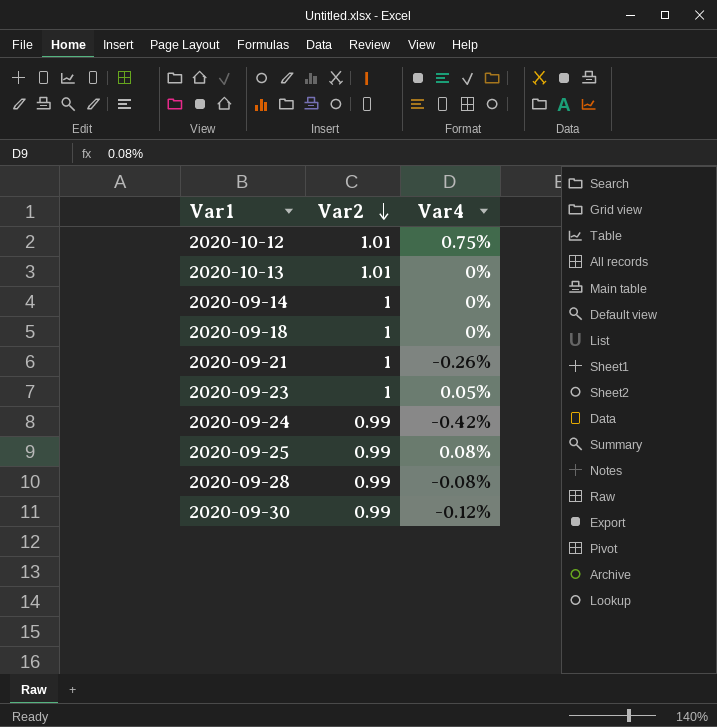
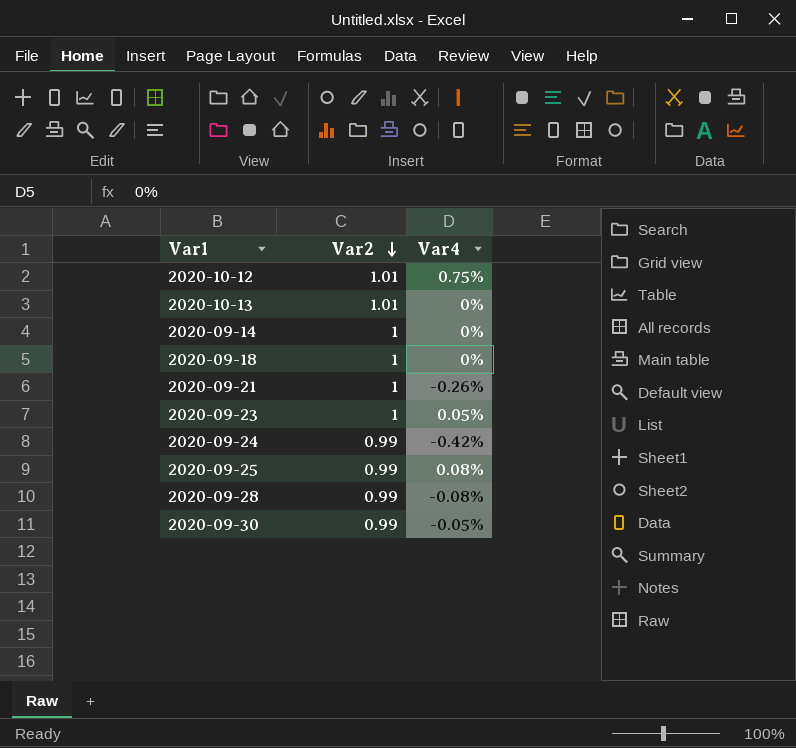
2020-09-30 | Var4: -0.12% -> -0.05%

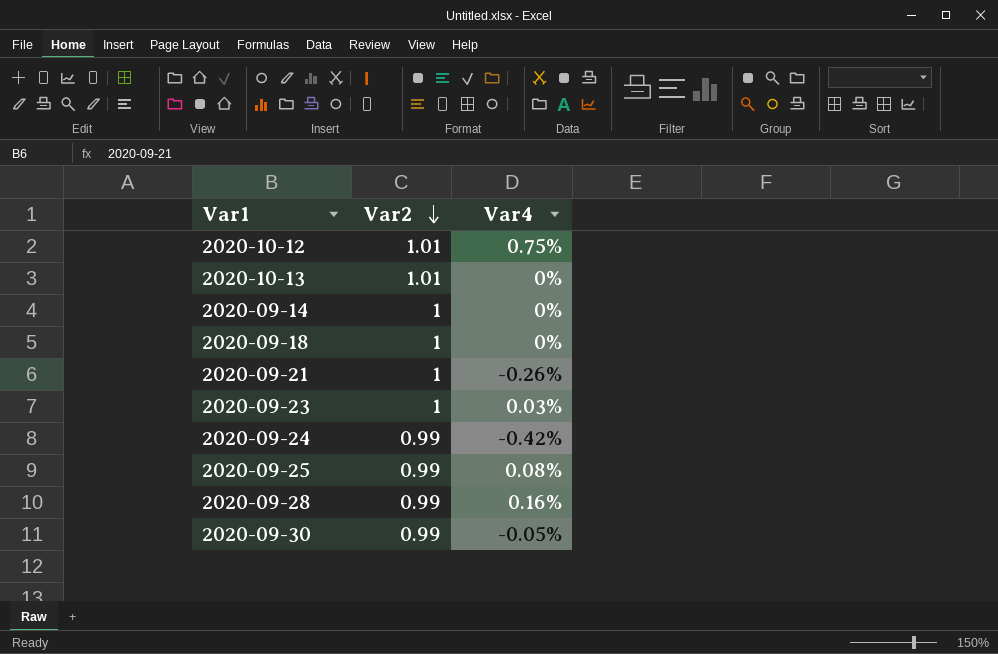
2020-09-23 | Var4: 0.05% -> 0.03%
2020-09-28 | Var4: -0.08% -> 0.16%

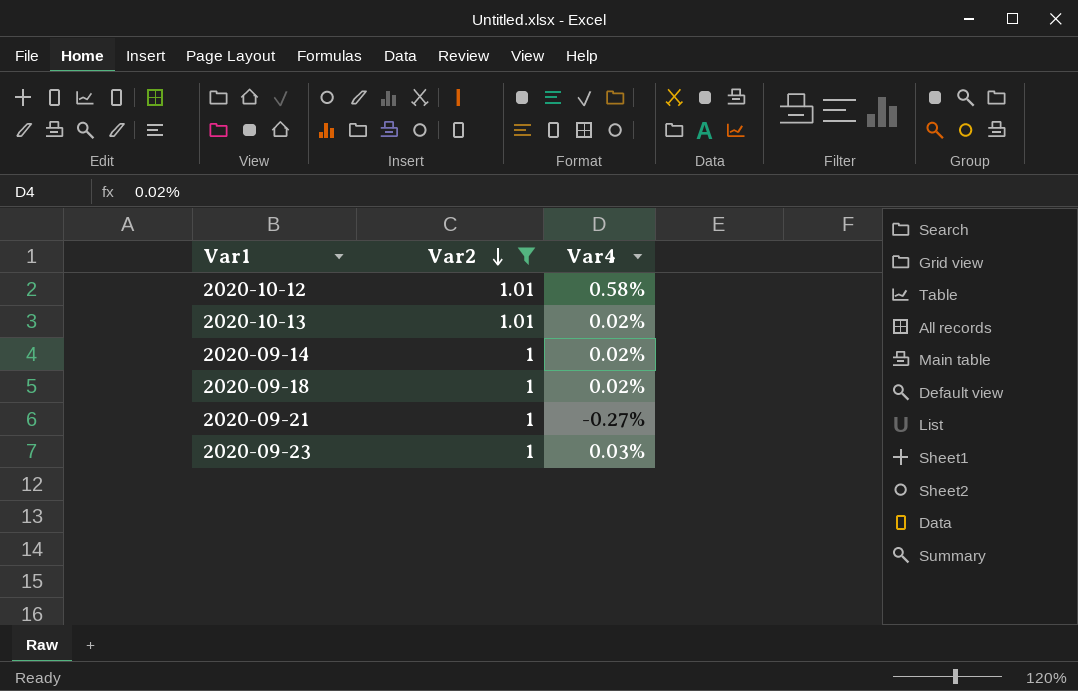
filter: none -> Var2 != 0.99
2020-10-12 | Var4: 0.75% -> 0.58%
2020-10-13 | Var4: 0% -> 0.02%
2020-09-14 | Var4: 0% -> 0.02%
2020-09-18 | Var4: 0% -> 0.02%
2020-09-21 | Var4: -0.26% -> -0.27%

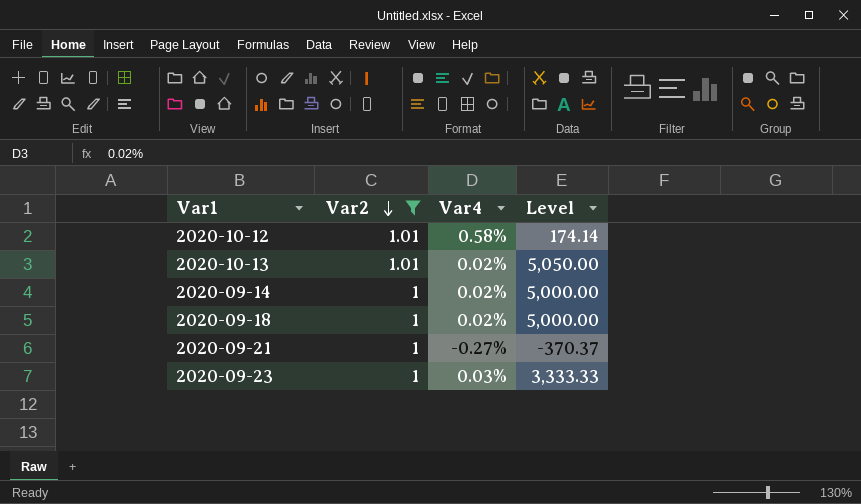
column Level | formula: none -> [Var2] / [Var4]

